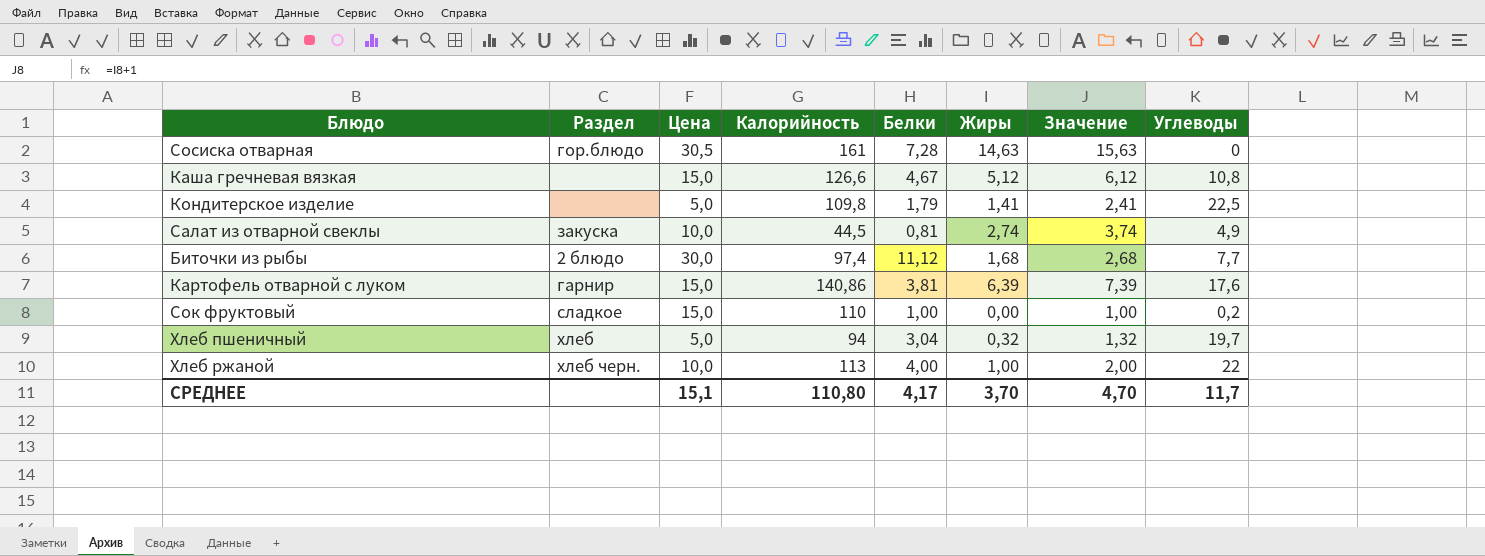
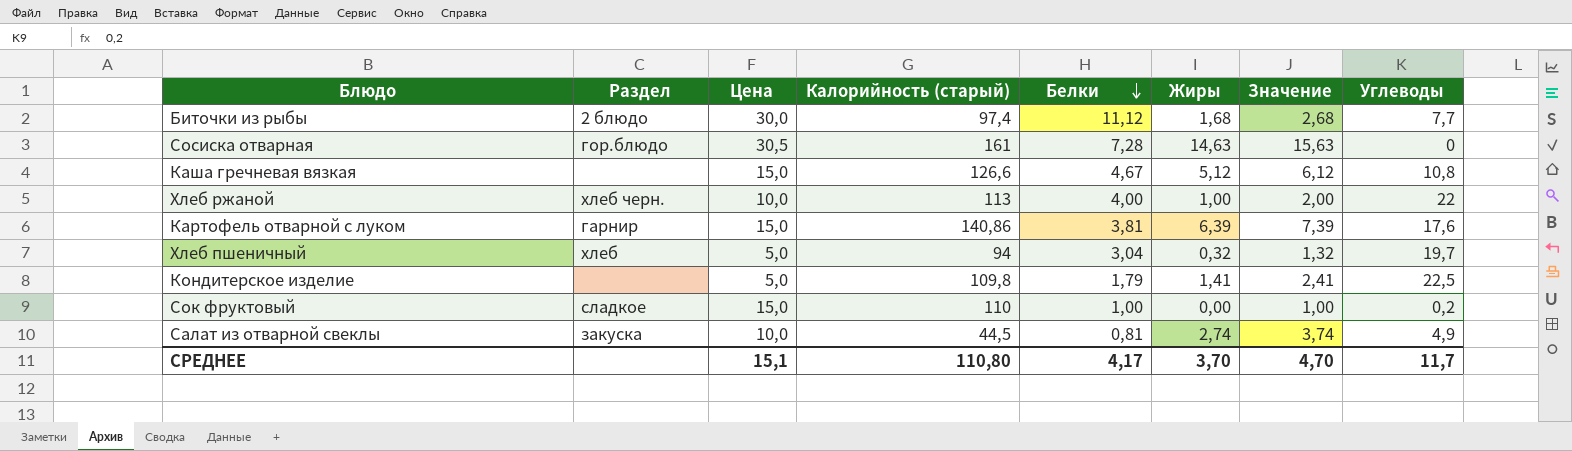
row order: none -> Белки descending
column name: Калорийность -> Калорийность (старый)

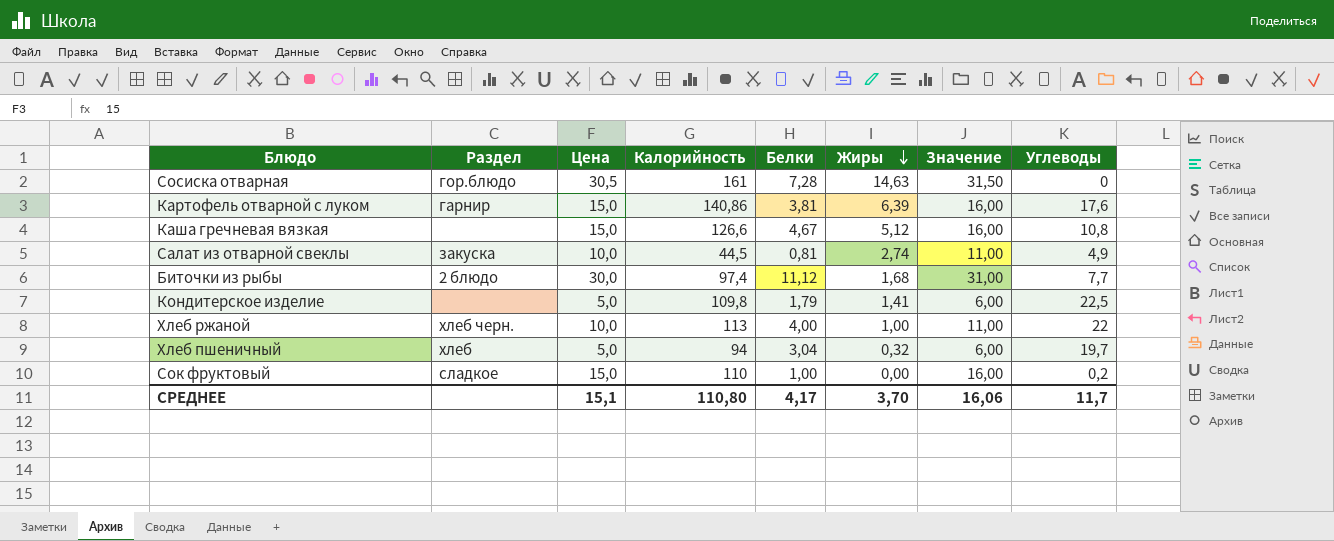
row order: Белки descending -> Жиры descending
column name: Калорийность (старый) -> Калорийность
column Значение | formula: [Жиры] + 1 -> [Цена] + 1
СРЕДНЕЕ | Значение: 4,70 -> 16,06

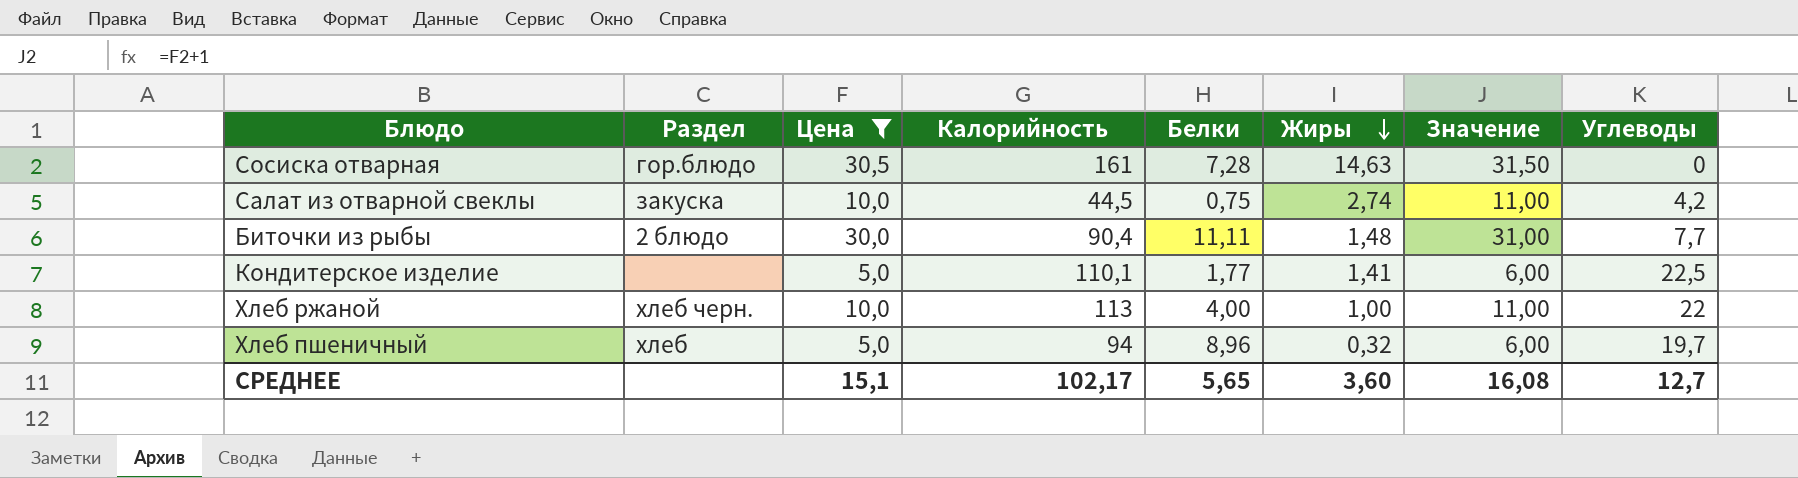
filter: none -> Цена != 15,0
Салат из отварной свеклы | Белки: 0,81 -> 0,75
Салат из отварной свеклы | Углеводы: 4,9 -> 4,2
Биточки из рыбы | Калорийность: 97,4 -> 90,4
Биточки из рыбы | Белки: 11,12 -> 11,11
Биточки из рыбы | Жиры: 1,68 -> 1,48
Кондитерское изделие | Калорийность: 109,8 -> 110,1
Кондитерское изделие | Белки: 1,79 -> 1,77
Хлеб пшеничный | Белки: 3,04 -> 8,96
СРЕДНЕЕ | Калорийность: 110,80 -> 102,17
СРЕДНЕЕ | Белки: 4,17 -> 5,65
СРЕДНЕЕ | Жиры: 3,70 -> 3,60
СРЕДНЕЕ | Значение: 16,06 -> 16,08
СРЕДНЕЕ | Углеводы: 11,7 -> 12,7

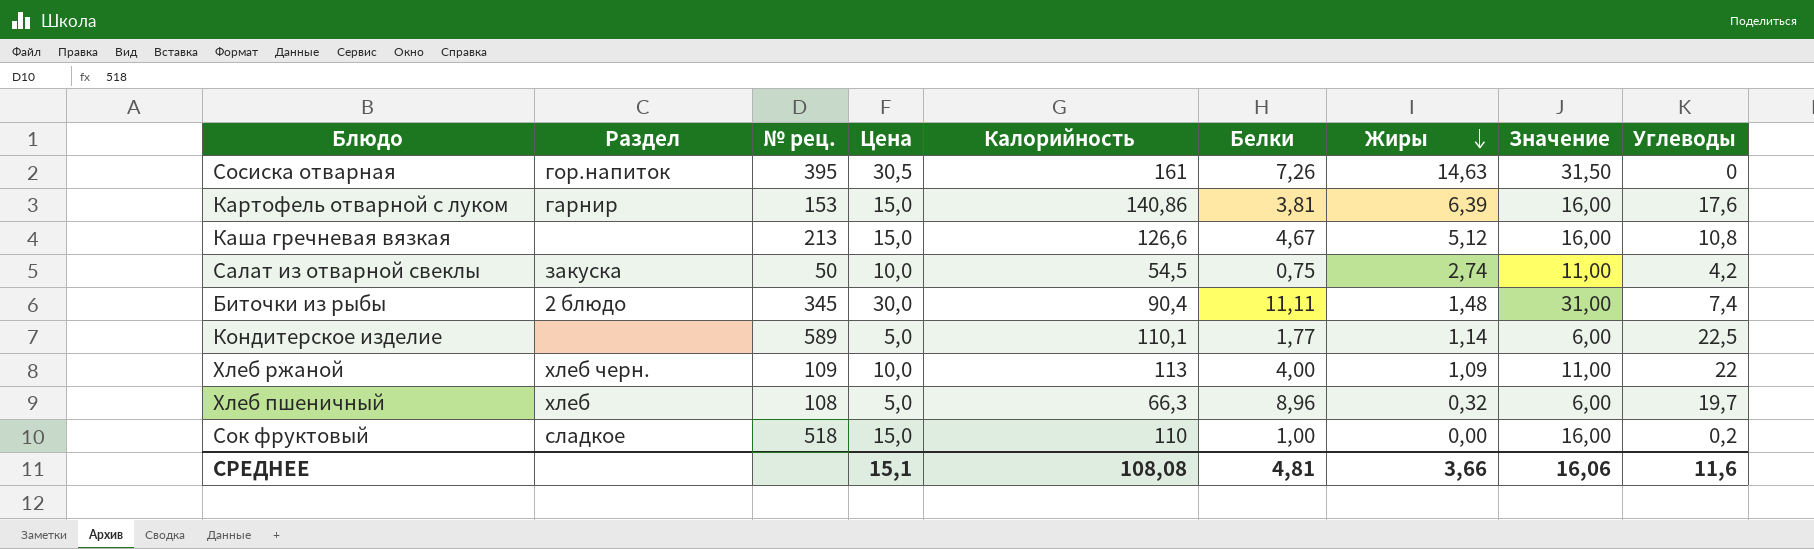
filter: Цена != 15,0 -> none
column № рец. | position: none -> 3
Сосиска отварная | Раздел: гор.блюдо -> гор.напиток
Сосиска отварная | Белки: 7,28 -> 7,26
Салат из отварной свеклы | Калорийность: 44,5 -> 54,5
Биточки из рыбы | Углеводы: 7,7 -> 7,4
Кондитерское изделие | Жиры: 1,41 -> 1,14
Хлеб ржаной | Жиры: 1,00 -> 1,09
Хлеб пшеничный | Калорийность: 94 -> 66,3
СРЕДНЕЕ | Калорийность: 102,17 -> 108,08
СРЕДНЕЕ | Белки: 5,65 -> 4,81
СРЕДНЕЕ | Жиры: 3,60 -> 3,66
СРЕДНЕЕ | Значение: 16,08 -> 16,06
СРЕДНЕЕ | Углеводы: 12,7 -> 11,6

